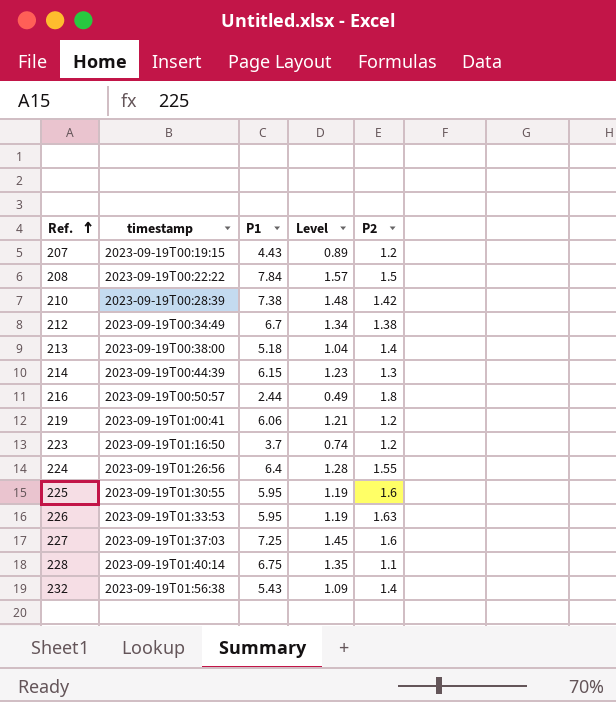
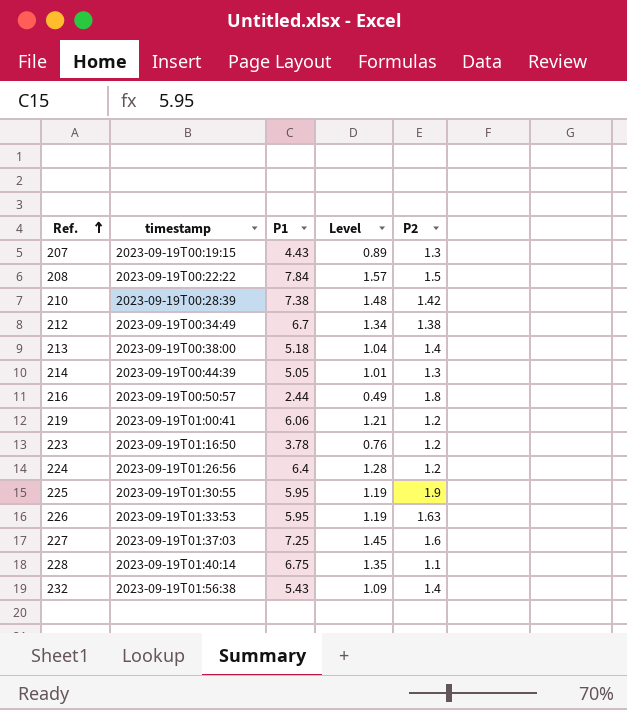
207 | P2: 1.2 -> 1.3
214 | P1: 6.15 -> 5.05
214 | Level: 1.23 -> 1.01
223 | P1: 3.7 -> 3.78
223 | Level: 0.74 -> 0.76
224 | P2: 1.55 -> 1.2
225 | P2: 1.6 -> 1.9

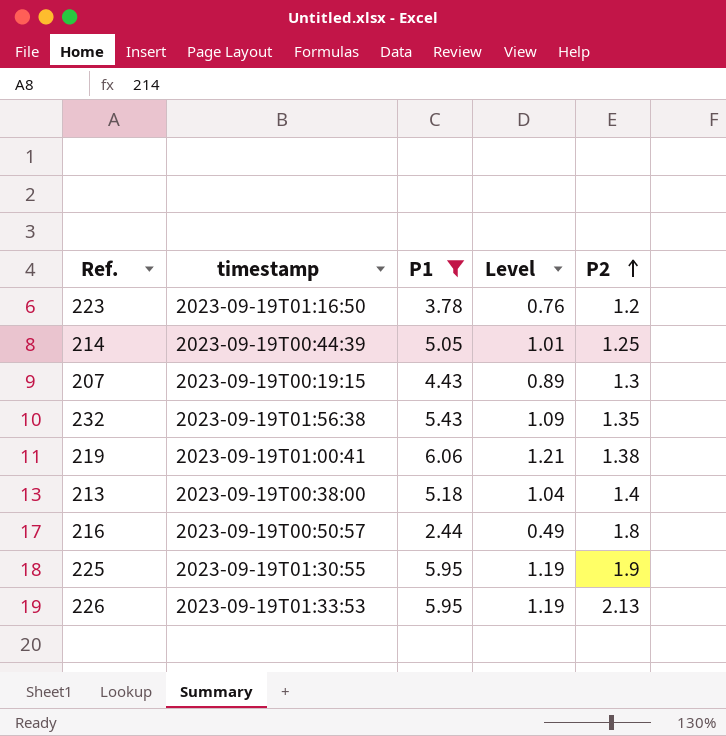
filter: none -> P1 <= 6.06
row order: Ref. ascending -> P2 ascending
214 | P2: 1.3 -> 1.25
232 | P2: 1.4 -> 1.35
219 | P2: 1.2 -> 1.38
226 | P2: 1.63 -> 2.13

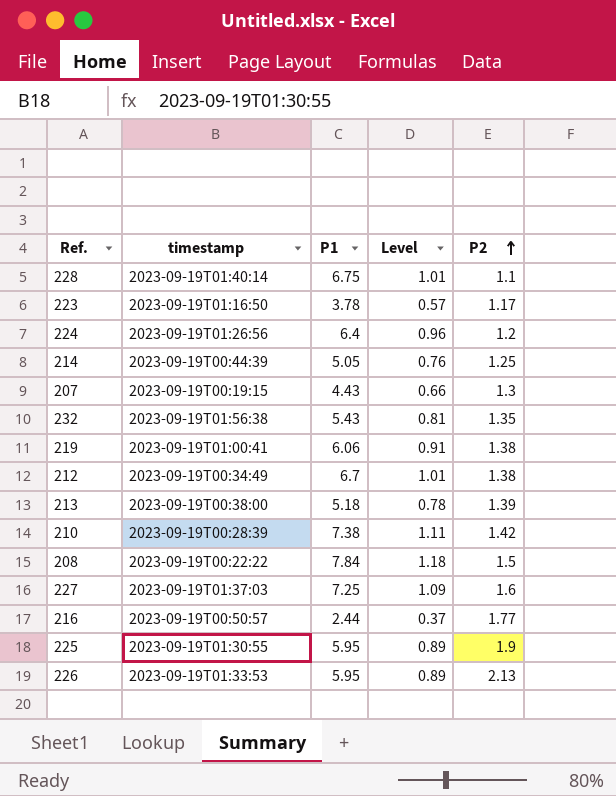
filter: P1 <= 6.06 -> none
column Level | formula: [P1] * 0.2 -> [P1] * 0.15
223 | P2: 1.2 -> 1.17
213 | P2: 1.4 -> 1.39
216 | P2: 1.8 -> 1.77

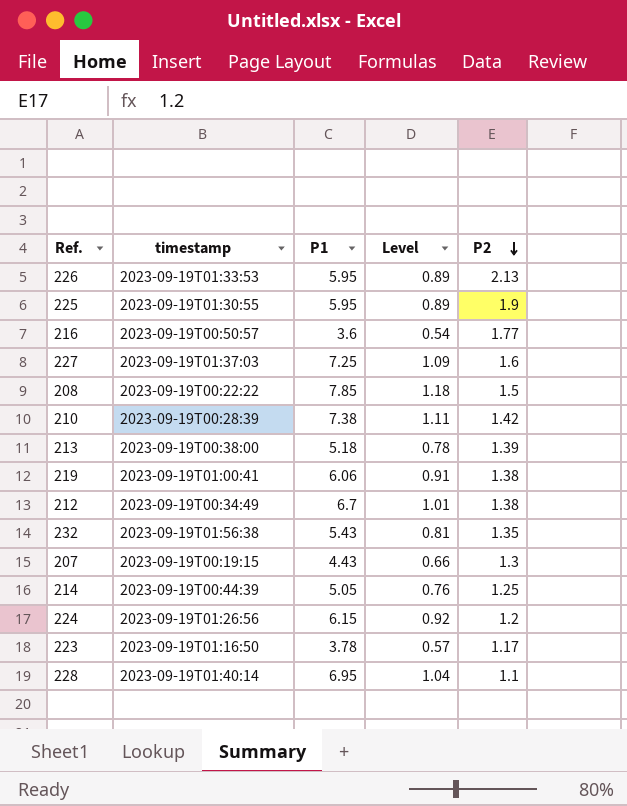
row order: P2 ascending -> P2 descending
216 | P1: 2.44 -> 3.6
216 | Level: 0.37 -> 0.54
208 | P1: 7.84 -> 7.85
224 | P1: 6.4 -> 6.15
224 | Level: 0.96 -> 0.92
228 | P1: 6.75 -> 6.95
228 | Level: 1.01 -> 1.04

